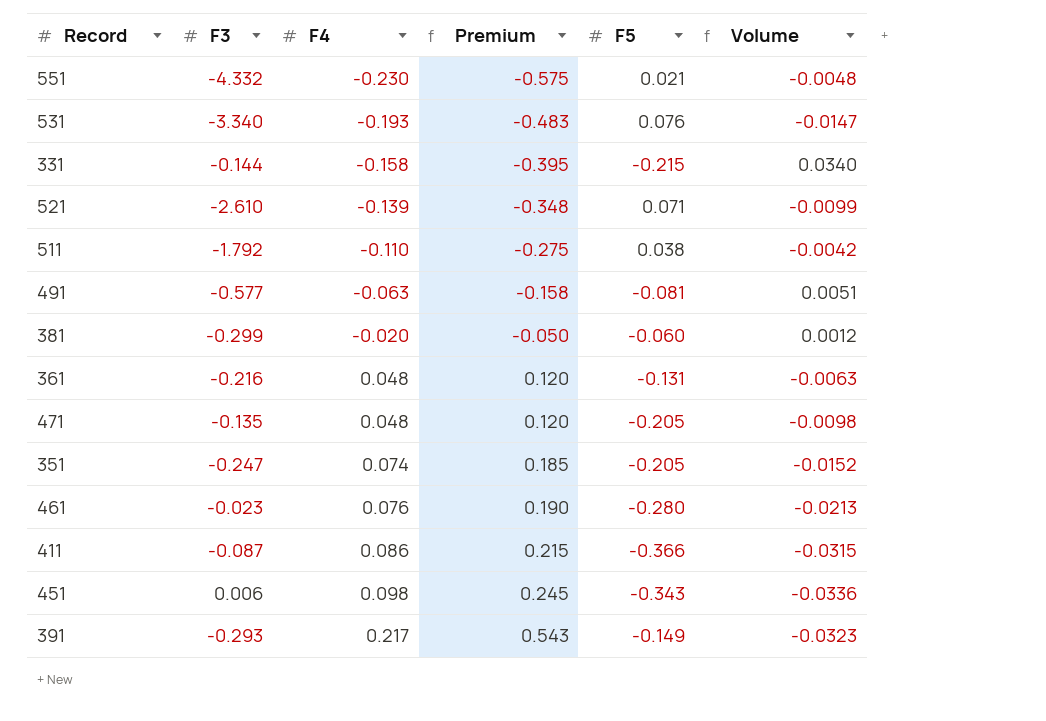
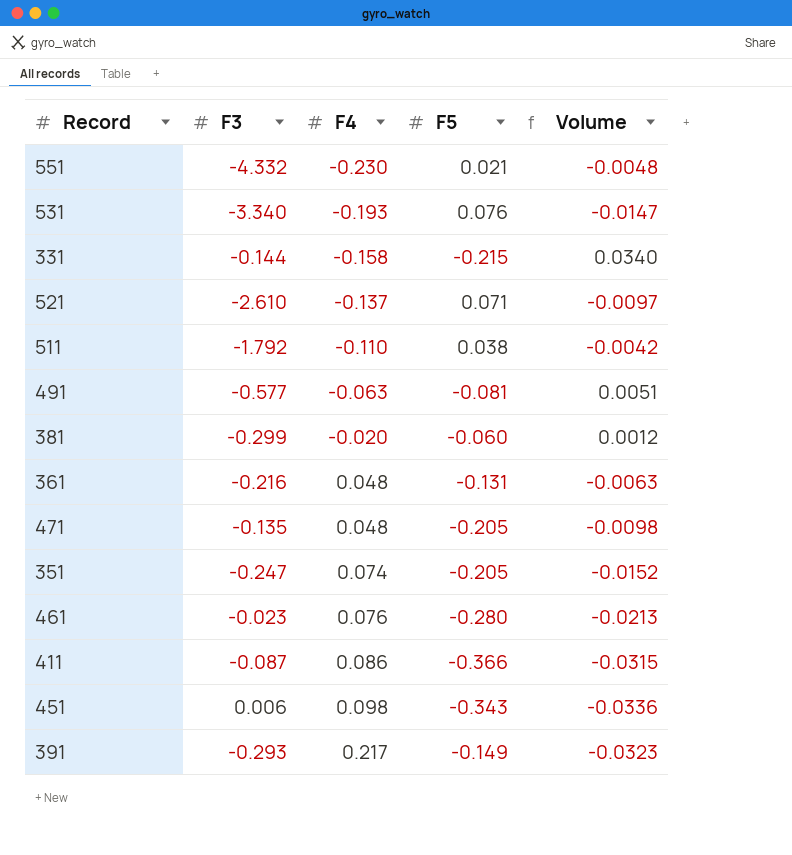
column Premium | formula: [F4] * 2.5 -> none
521 | F4: -0.139 -> -0.137
521 | Volume: -0.0099 -> -0.0097

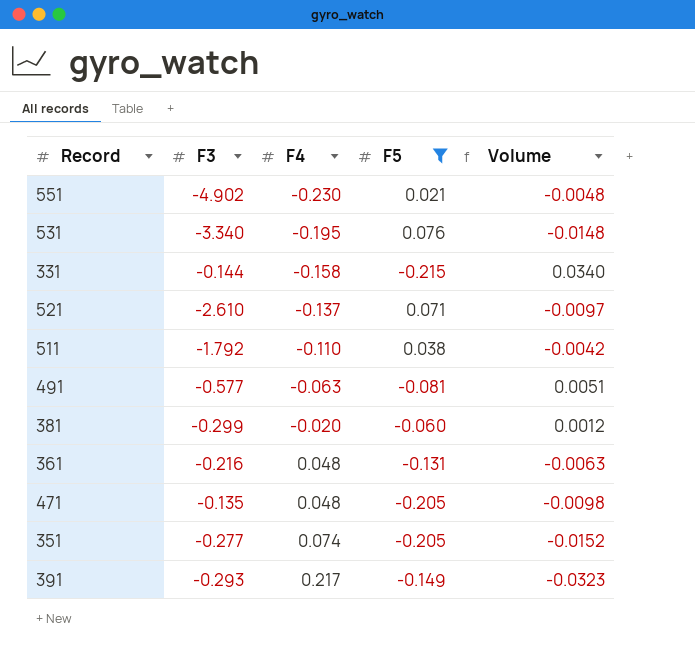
filter: none -> F5 >= -0.215
551 | F3: -4.332 -> -4.902
531 | F4: -0.193 -> -0.195
531 | Volume: -0.0147 -> -0.0148
351 | F3: -0.247 -> -0.277

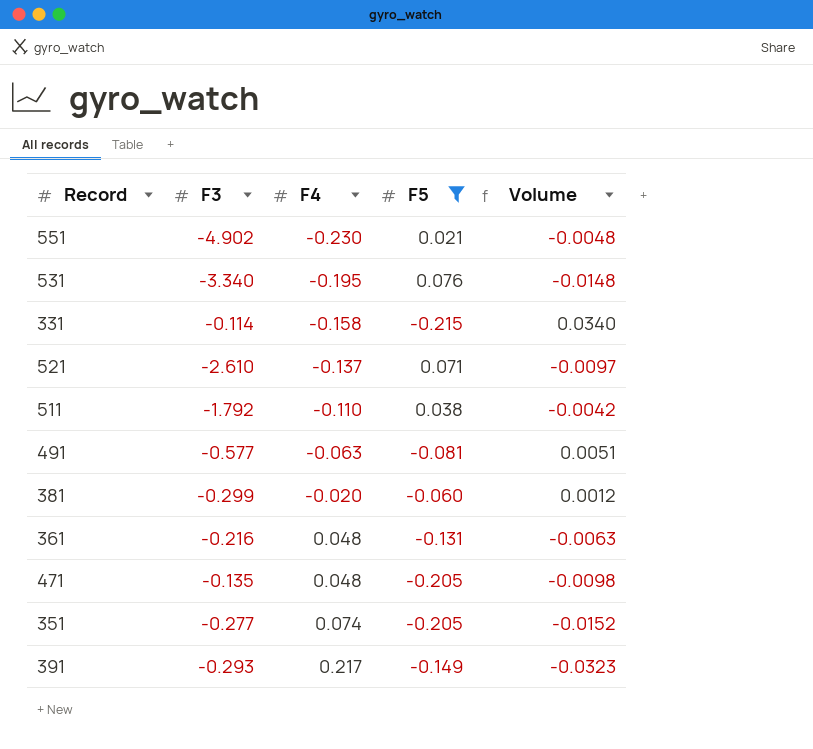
331 | F3: -0.144 -> -0.114

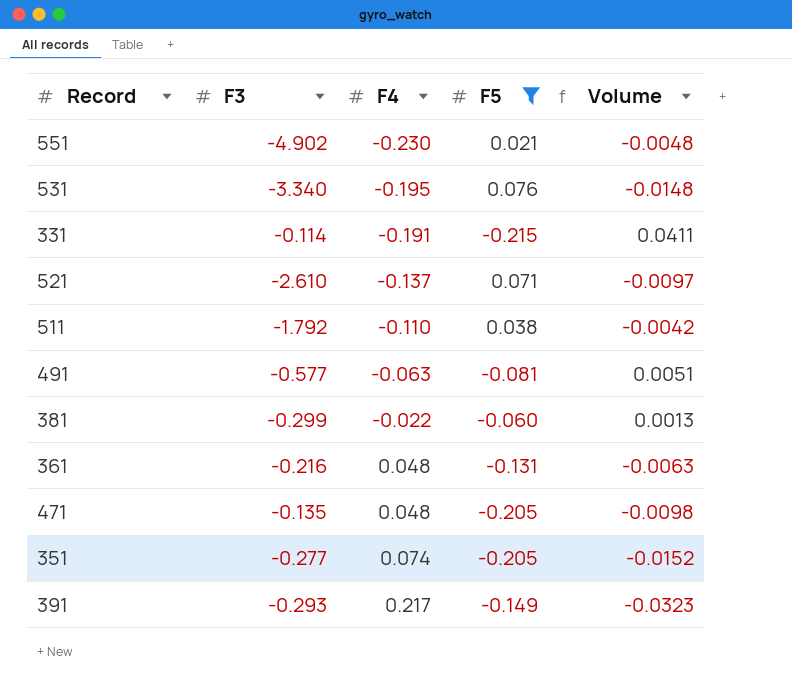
331 | F4: -0.158 -> -0.191
331 | Volume: 0.0340 -> 0.0411
381 | F4: -0.020 -> -0.022
381 | Volume: 0.0012 -> 0.0013

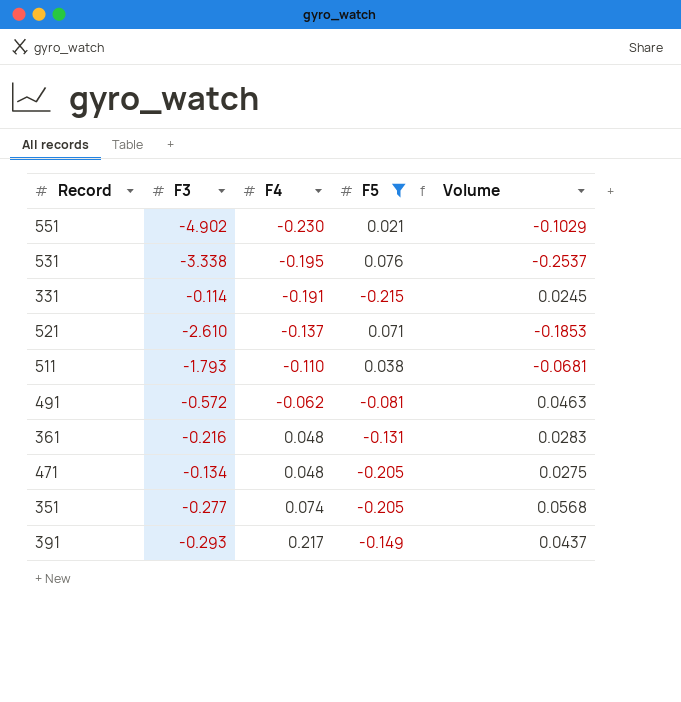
column Volume | formula: [F4] * [F5] -> [F3] * [F5]
row 381: -0.299 | -0.022 | -0.060 | 0.0013 -> none
531 | F3: -3.340 -> -3.338
511 | F3: -1.792 -> -1.793
491 | F3: -0.577 -> -0.572
491 | F4: -0.063 -> -0.062
471 | F3: -0.135 -> -0.134

